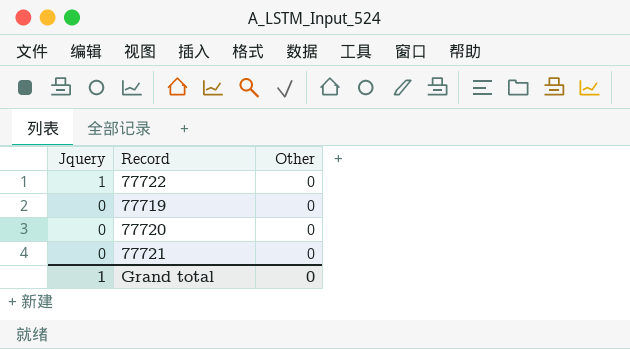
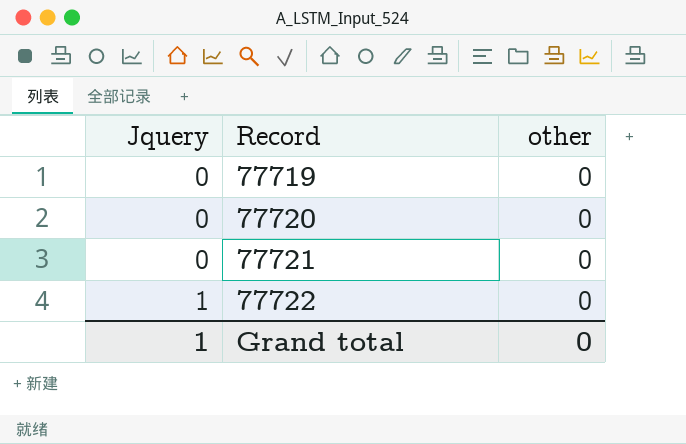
row order: Jquery descending -> Jquery ascending
column name: Other -> other

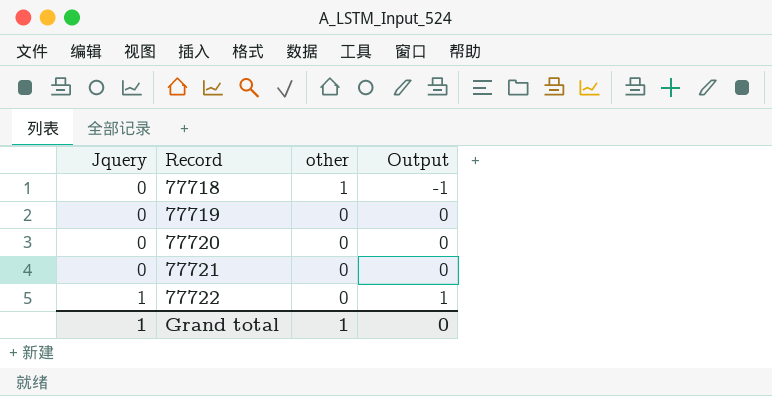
column Output | formula: none -> [Jquery] - [other]
row 77718: none -> 0 | 1 | -1
Grand total | other: 0 -> 1

